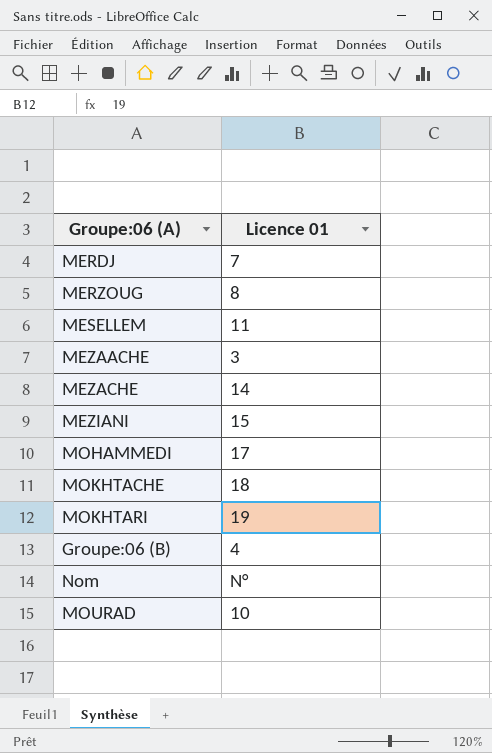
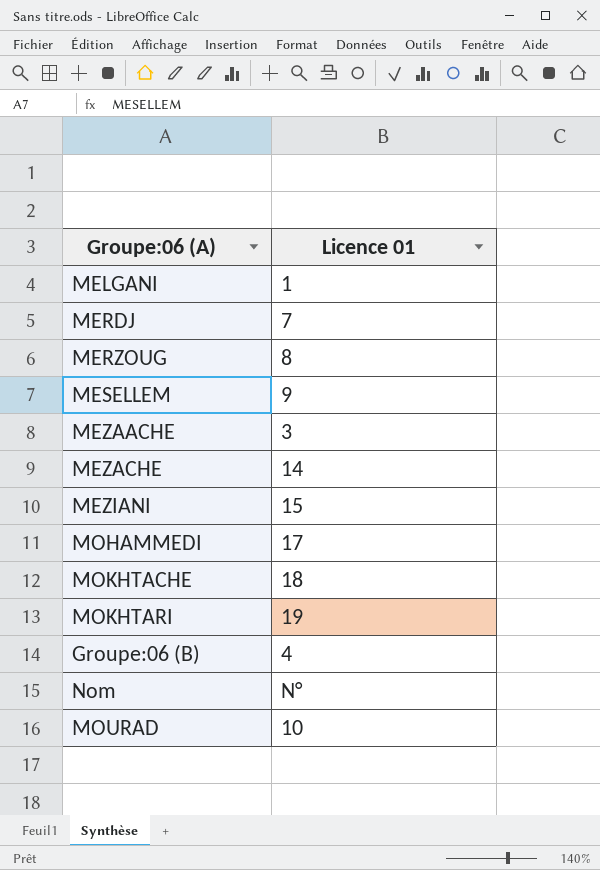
row MELGANI: none -> 1
MESELLEM | Licence 01: 11 -> 9

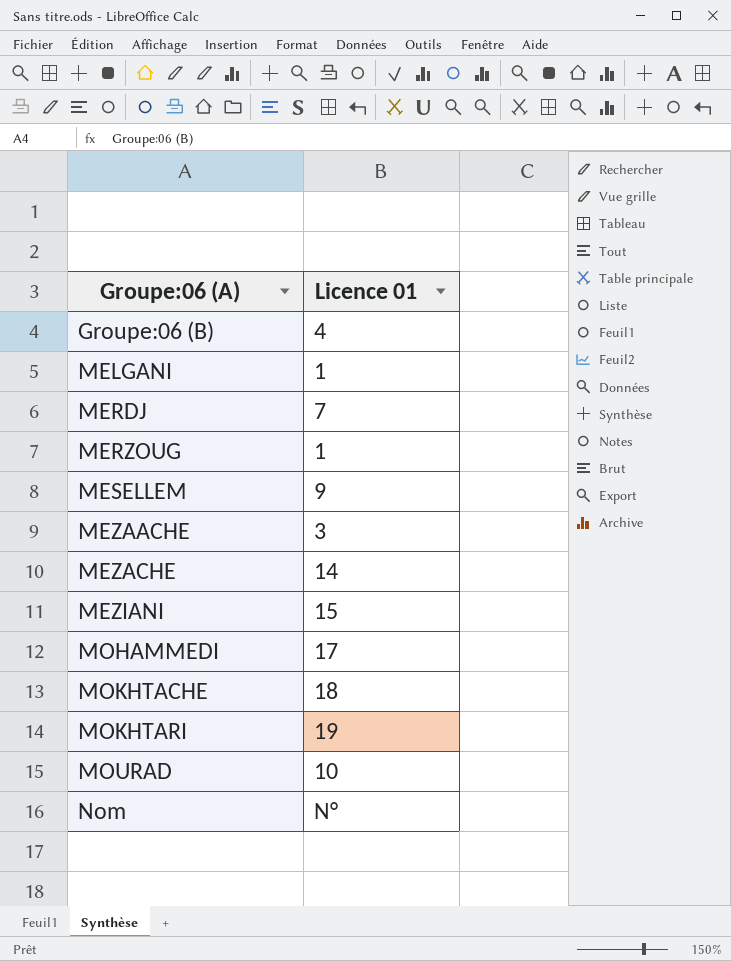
row order: none -> Groupe:06 (A) ascending
MERZOUG | Licence 01: 8 -> 1

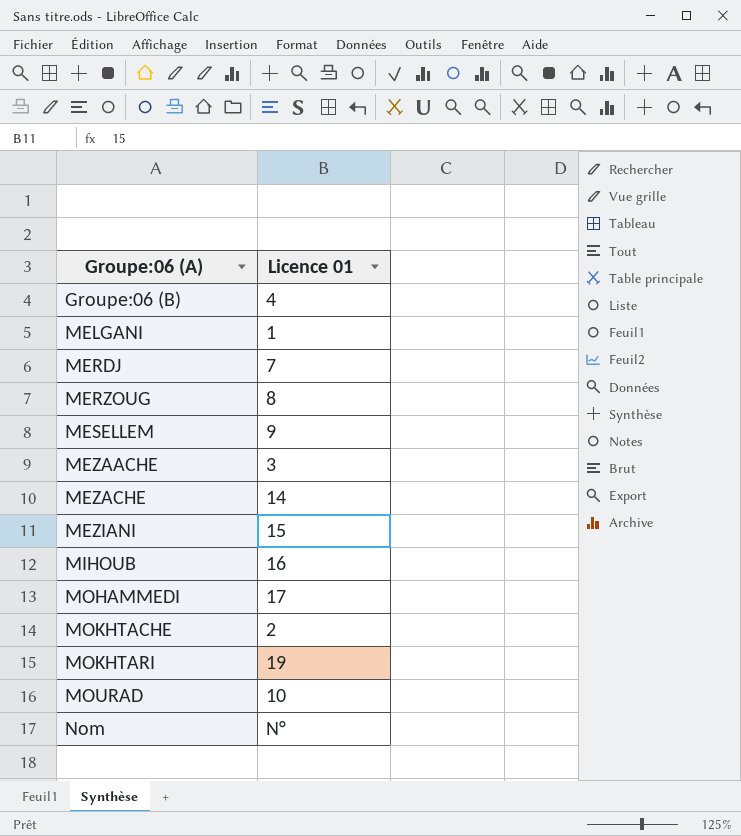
MERZOUG | Licence 01: 1 -> 8
row MIHOUB: none -> 16
MOKHTACHE | Licence 01: 18 -> 2

